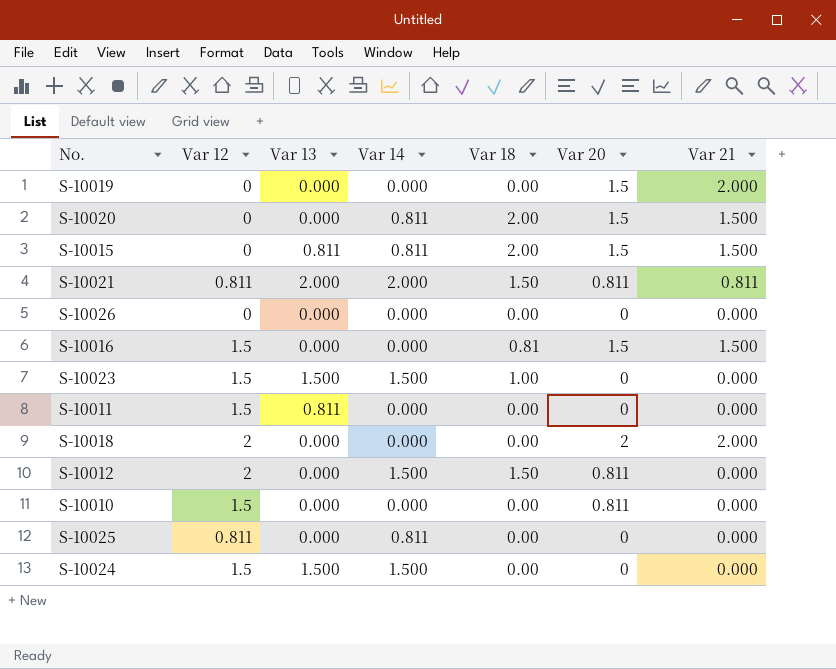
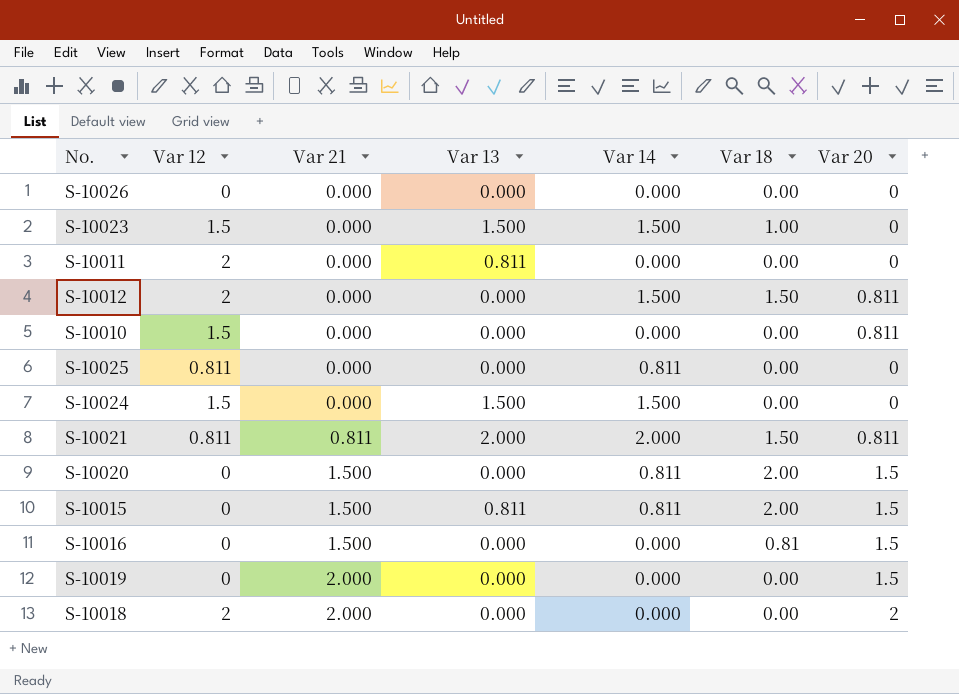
row order: none -> Var 21 ascending
column Var 21 | position: 7 -> 3
S-10011 | Var 12: 1.5 -> 2
S-10016 | Var 12: 1.5 -> 0

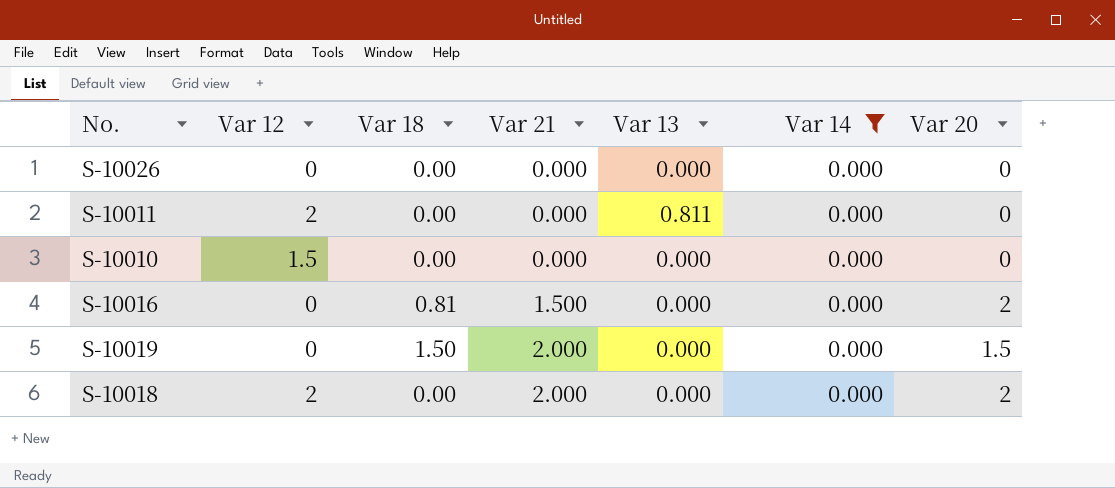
filter: none -> Var 14 = 0.000
column Var 18 | position: 6 -> 3
S-10010 | Var 20: 0.811 -> 0
S-10016 | Var 20: 1.5 -> 2
S-10019 | Var 18: 0.00 -> 1.50

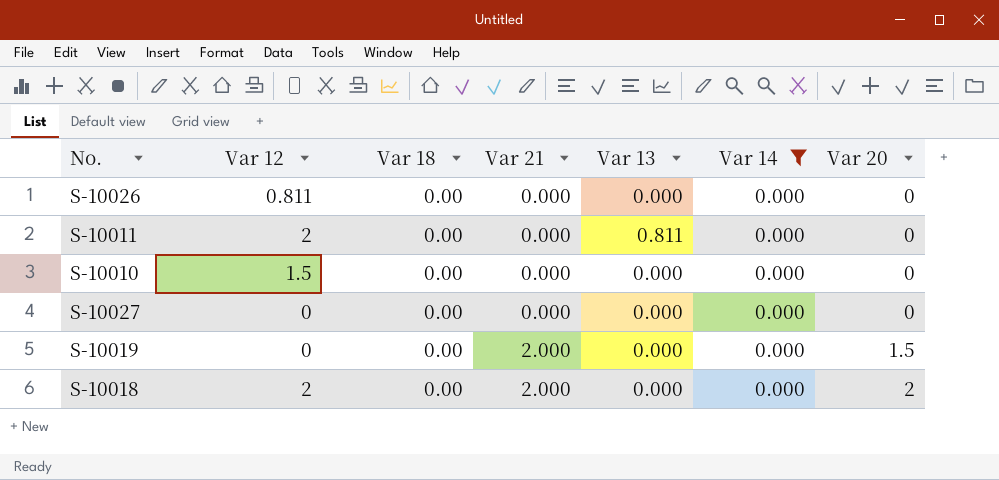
row S-10016: 0 | 0.81 | 1.500 | 0.000 | 0.000 | 2 -> none
S-10026 | Var 12: 0 -> 0.811
row S-10027: none -> 0 | 0.00 | 0.000 | 0.000 | 0.000 | 0
S-10019 | Var 18: 1.50 -> 0.00

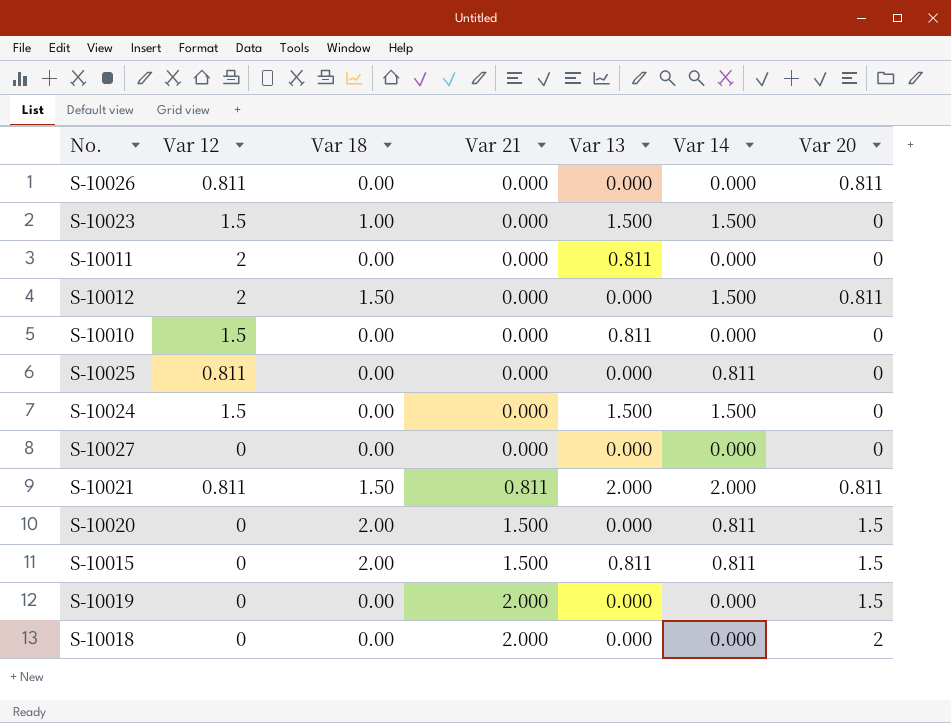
filter: Var 14 = 0.000 -> none
S-10026 | Var 20: 0 -> 0.811
S-10010 | Var 13: 0.000 -> 0.811
S-10018 | Var 12: 2 -> 0

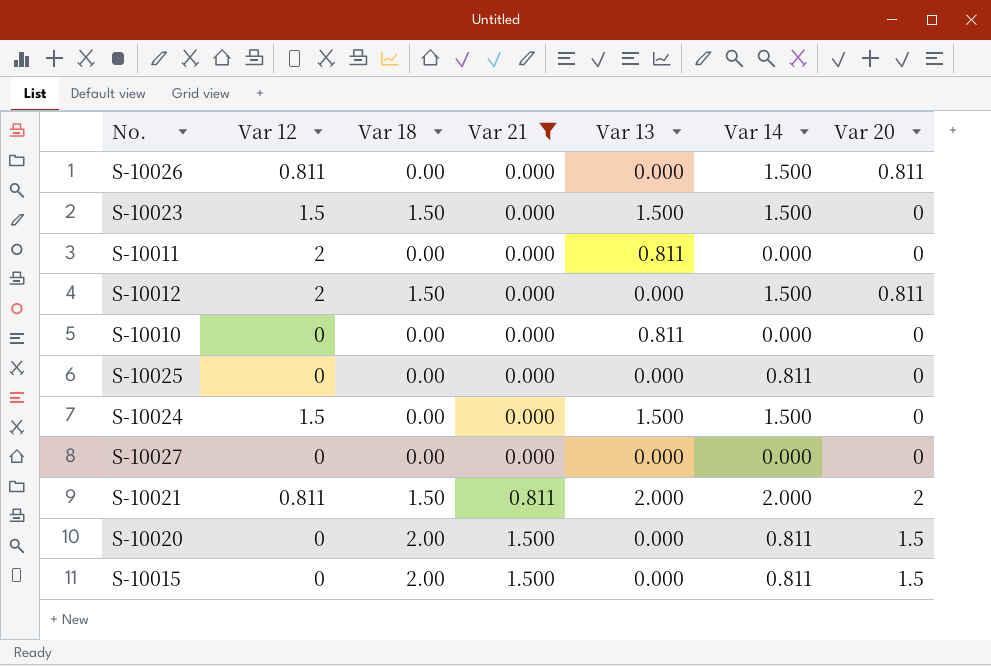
filter: none -> Var 21 != 2.000
S-10026 | Var 14: 0.000 -> 1.500
S-10023 | Var 18: 1.00 -> 1.50
S-10010 | Var 12: 1.5 -> 0
S-10025 | Var 12: 0.811 -> 0
S-10021 | Var 20: 0.811 -> 2
S-10015 | Var 13: 0.811 -> 0.000

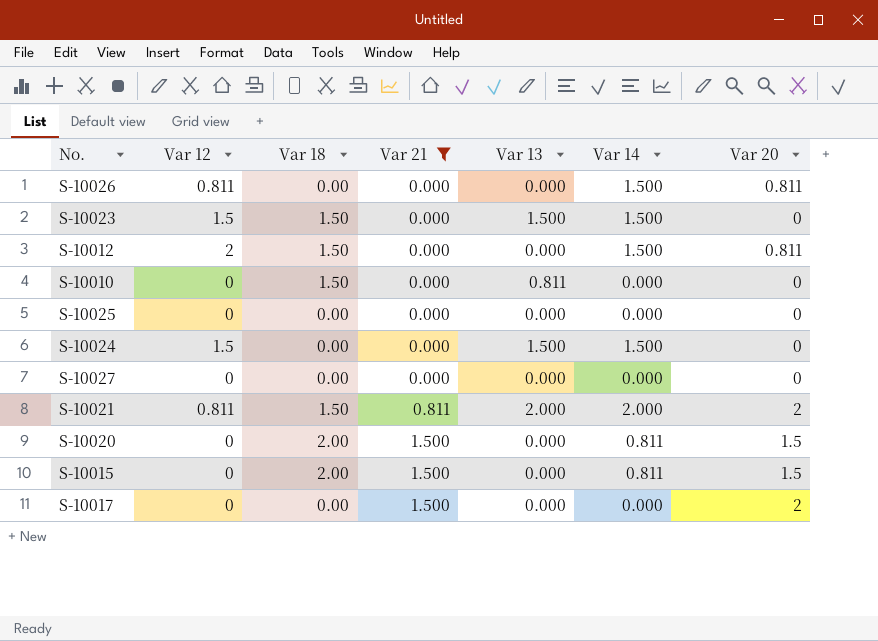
row S-10011: 2 | 0.00 | 0.000 | 0.811 | 0.000 | 0 -> none
S-10010 | Var 18: 0.00 -> 1.50
S-10025 | Var 14: 0.811 -> 0.000
row S-10017: none -> 0 | 0.00 | 1.500 | 0.000 | 0.000 | 2

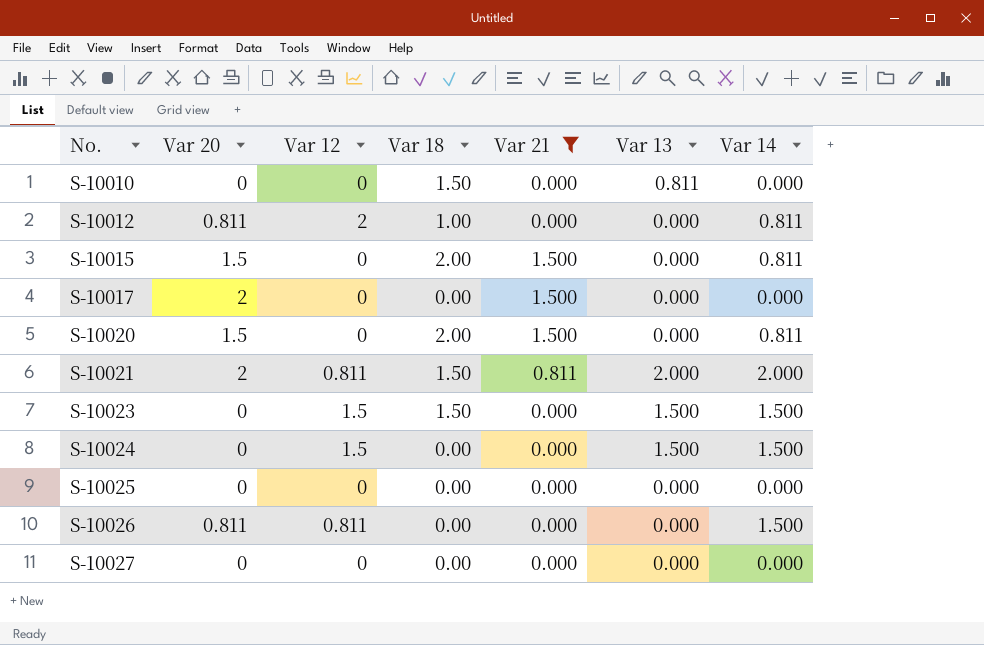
row order: Var 21 ascending -> No. ascending
column Var 20 | position: 7 -> 2
S-10012 | Var 18: 1.50 -> 1.00
S-10012 | Var 14: 1.500 -> 0.811

